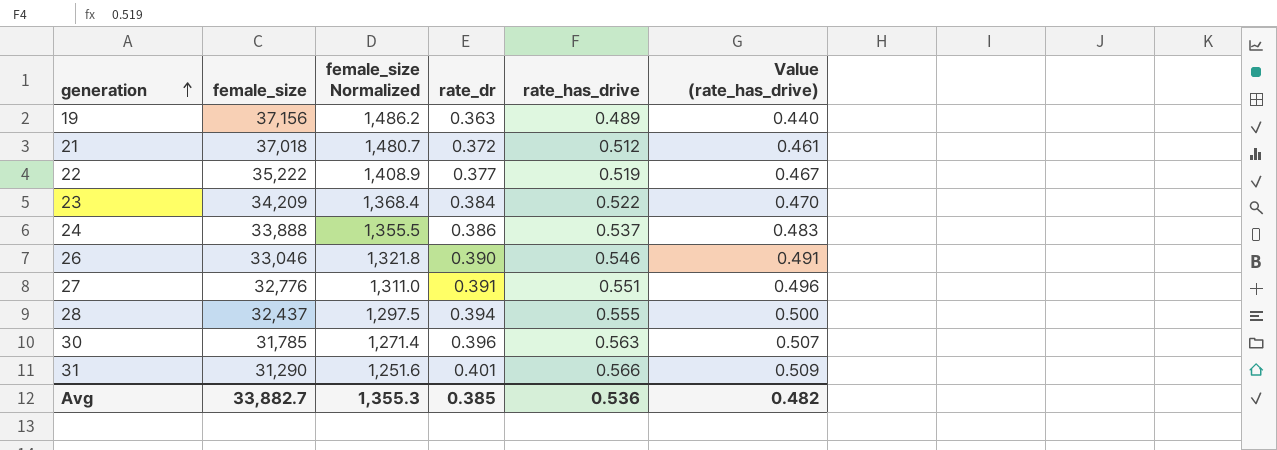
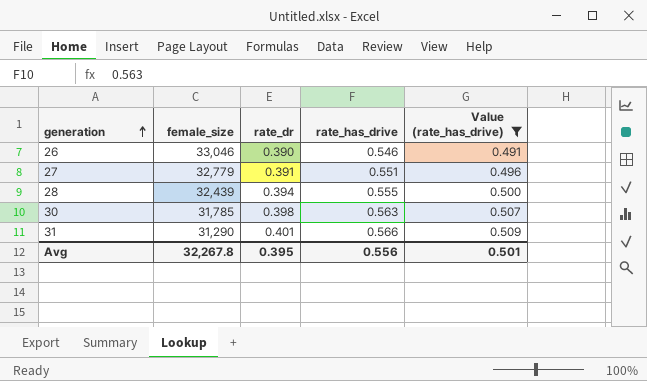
filter: none -> Value (rate_has_drive) >= 0.491
column female_size Normalized | formula: [female_size] * 0.04 -> none
27 | female_size: 32,776 -> 32,779
28 | female_size: 32,437 -> 32,439
30 | rate_dr: 0.396 -> 0.398
Avg | female_size: 33,882.7 -> 32,267.8
Avg | rate_dr: 0.385 -> 0.395
Avg | rate_has_drive: 0.536 -> 0.556
Avg | Value (rate_has_drive): 0.482 -> 0.501

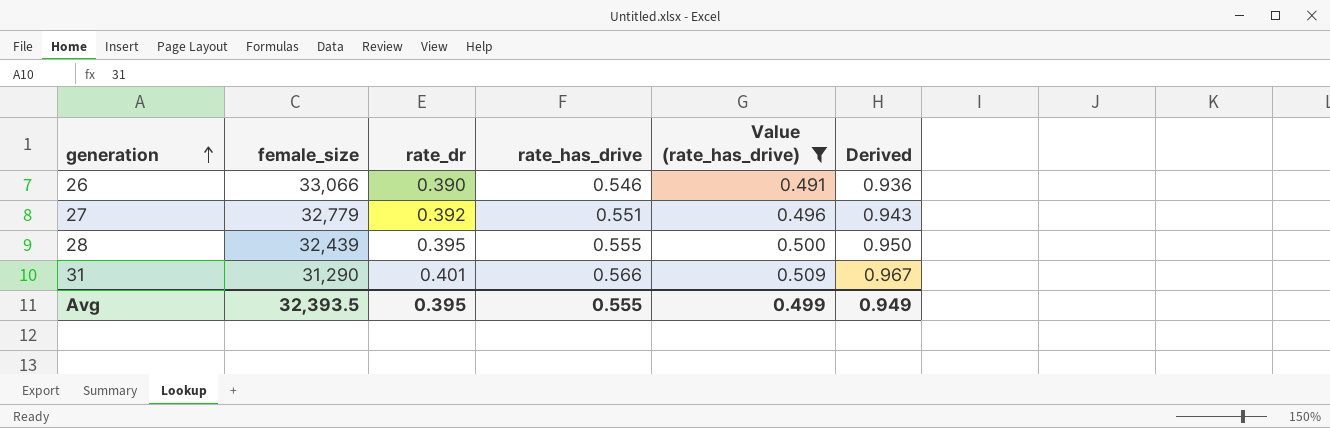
column Derived | formula: none -> [rate_dr] + [rate_has_drive]
row 30: 31,785 | 0.398 | 0.563 | 0.507 -> none
26 | female_size: 33,046 -> 33,066
27 | rate_dr: 0.391 -> 0.392
28 | rate_dr: 0.394 -> 0.395
Avg | female_size: 32,267.8 -> 32,393.5
Avg | rate_has_drive: 0.556 -> 0.555
Avg | Value (rate_has_drive): 0.501 -> 0.499

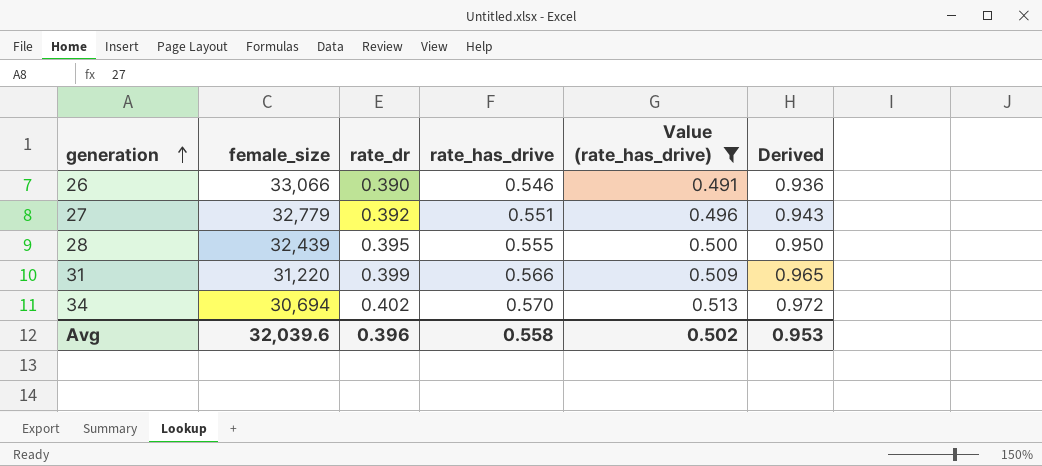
31 | female_size: 31,290 -> 31,220
31 | rate_dr: 0.401 -> 0.399
31 | Derived: 0.967 -> 0.965
row 34: none -> 30,694 | 0.402 | 0.570 | 0.513 | 0.972
Avg | female_size: 32,393.5 -> 32,039.6
Avg | rate_dr: 0.395 -> 0.396
Avg | rate_has_drive: 0.555 -> 0.558
Avg | Value (rate_has_drive): 0.499 -> 0.502
Avg | Derived: 0.949 -> 0.953

